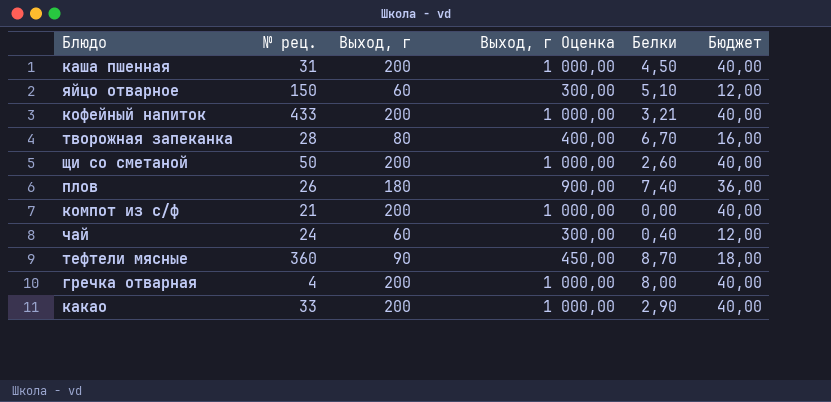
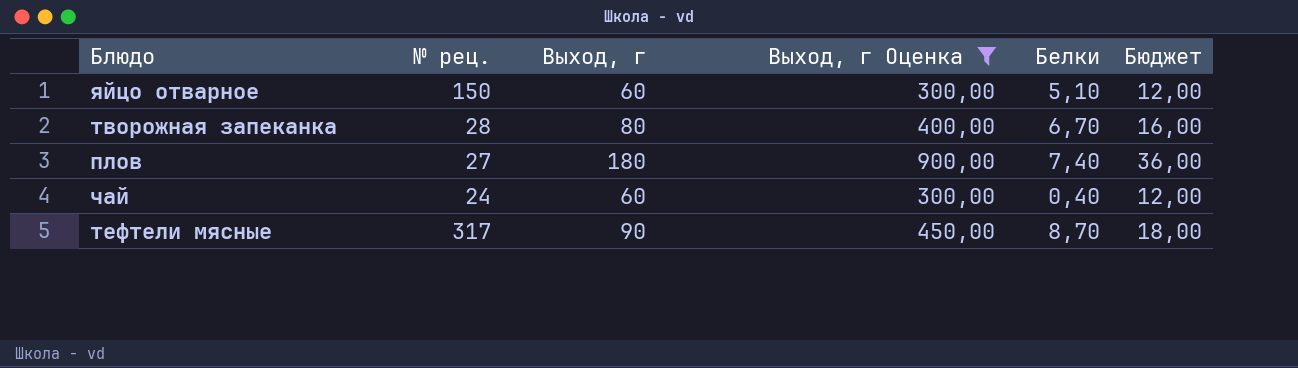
filter: none -> Выход, г Оценка != 1 000,00
плов | № рец.: 26 -> 27
тефтели мясные | № рец.: 360 -> 317

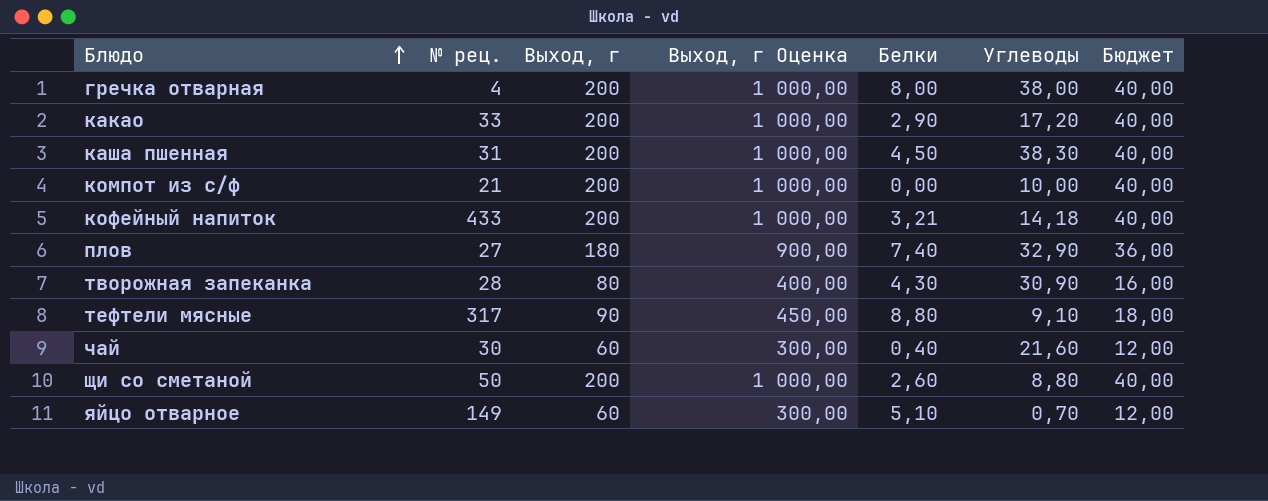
filter: Выход, г Оценка != 1 000,00 -> none
row order: none -> Блюдо ascending
column Углеводы | position: none -> 6
творожная запеканка | Белки: 6,70 -> 4,30
тефтели мясные | Белки: 8,70 -> 8,80
чай | № рец.: 24 -> 30
яйцо отварное | № рец.: 150 -> 149

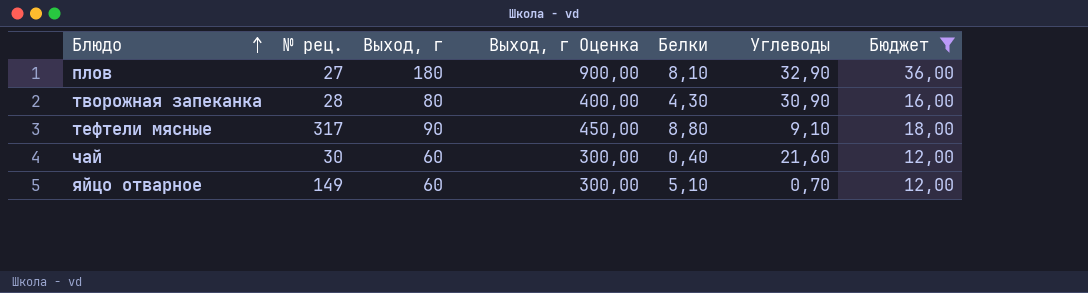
filter: none -> Бюджет != 40,00
плов | Белки: 7,40 -> 8,10

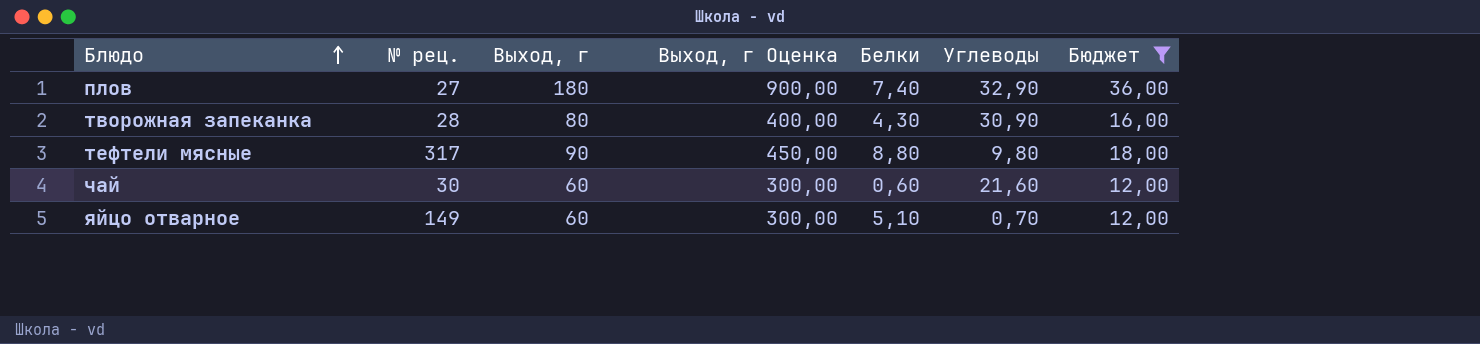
плов | Белки: 8,10 -> 7,40
тефтели мясные | Углеводы: 9,10 -> 9,80
чай | Белки: 0,40 -> 0,60

